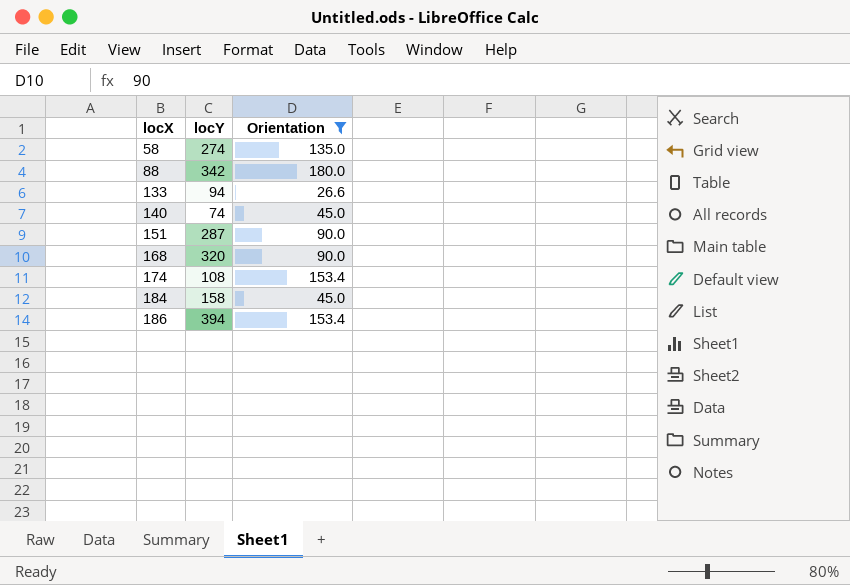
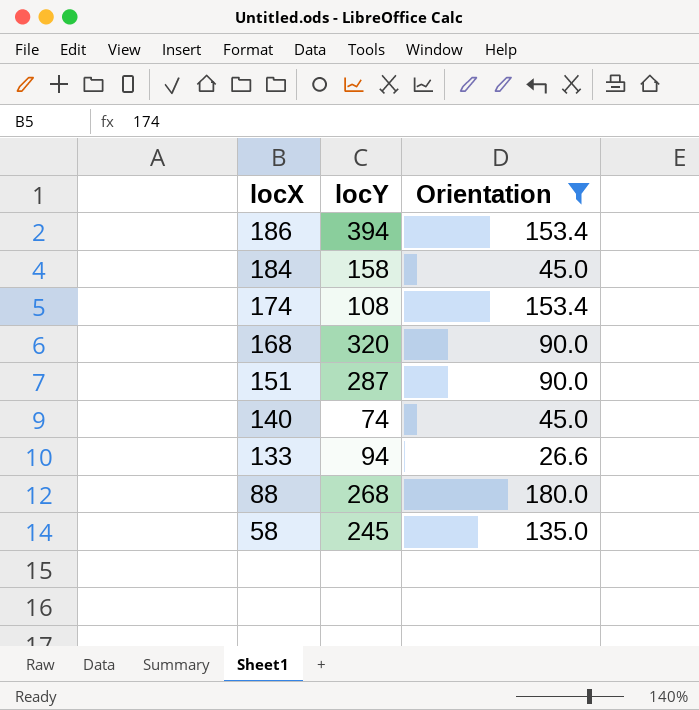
row order: locX ascending -> locX descending
88 | locY: 342 -> 268
58 | locY: 274 -> 245

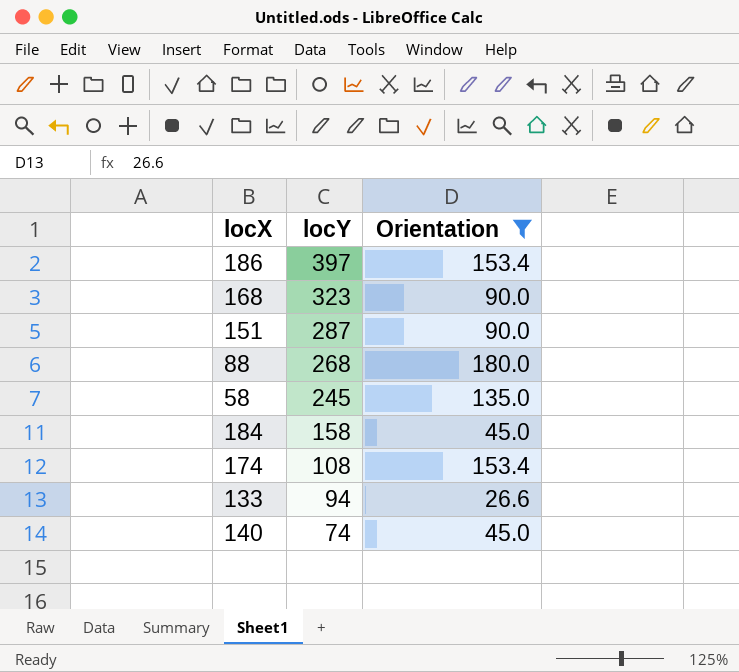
row order: locX descending -> locY descending
186 | locY: 394 -> 397
168 | locY: 320 -> 323

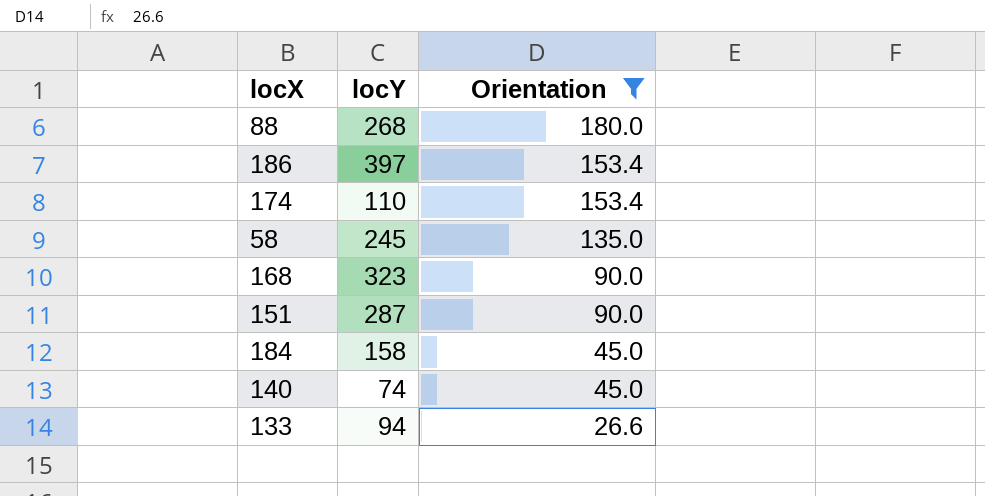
row order: locY descending -> Orientation descending
174 | locY: 108 -> 110

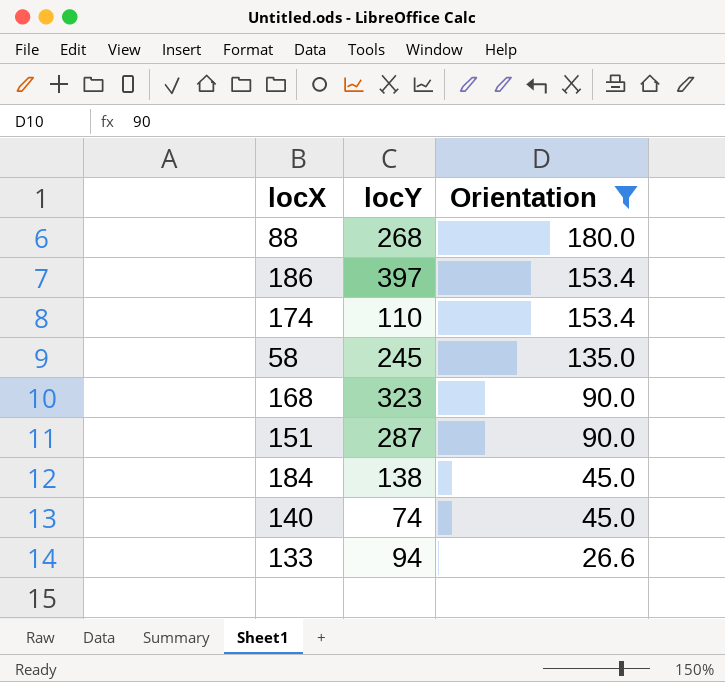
184 | locY: 158 -> 138

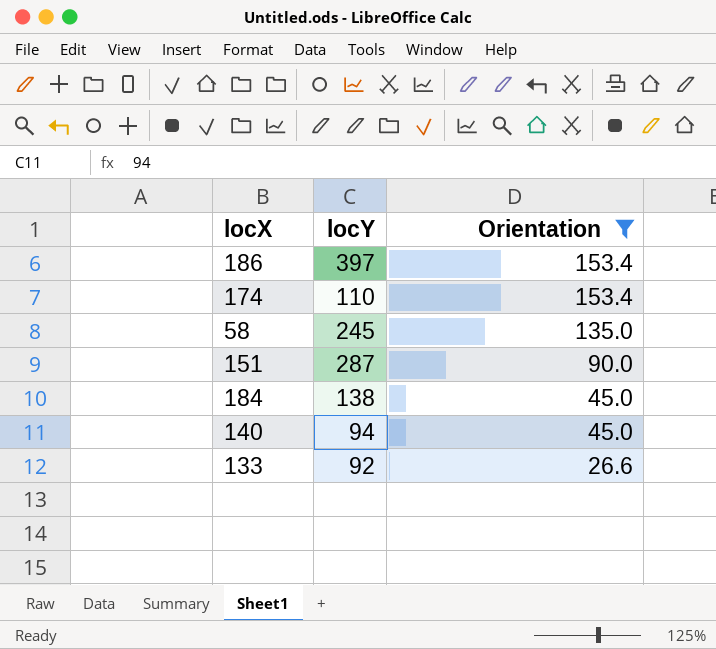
row 88: 268 | 180.0 -> none
row 168: 323 | 90.0 -> none
140 | locY: 74 -> 94
133 | locY: 94 -> 92

